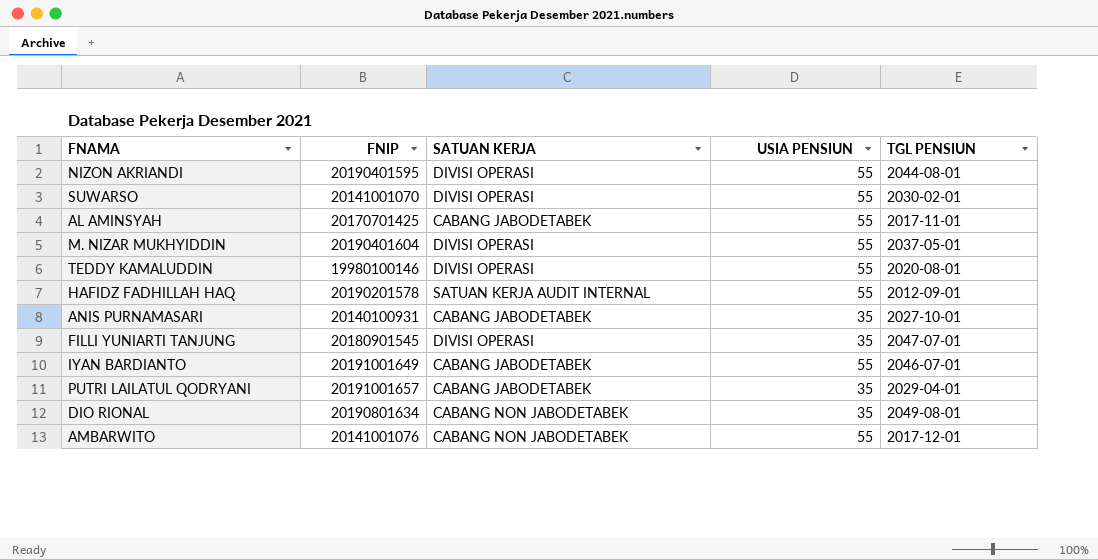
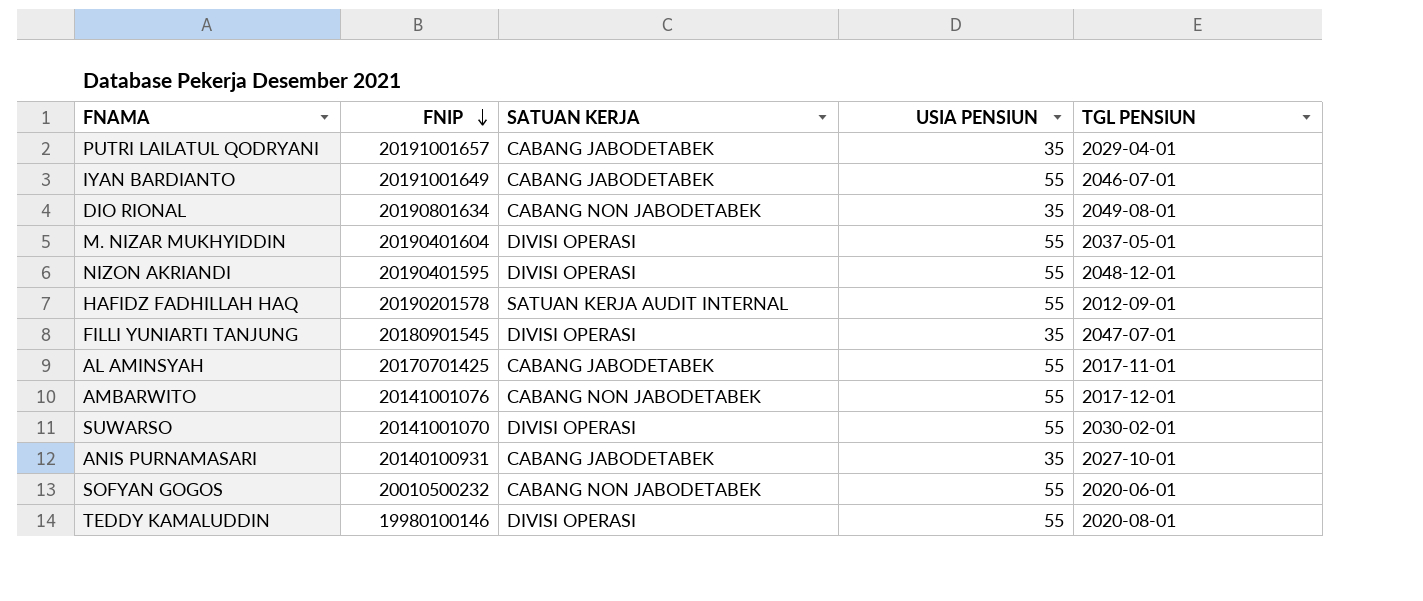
row order: none -> FNIP descending
NIZON AKRIANDI | TGL PENSIUN: 2044-08-01 -> 2048-12-01
row SOFYAN GOGOS: none -> 20010500232 | CABANG NON JABODETABEK | 55 | 2020-06-01

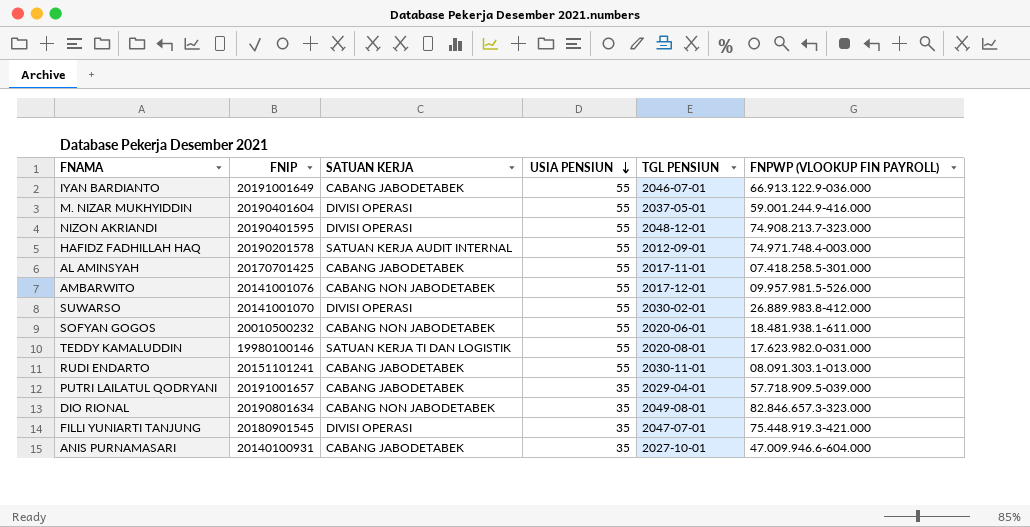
row order: FNIP descending -> USIA PENSIUN descending
column FNPWP (VLOOKUP FIN PAYROLL) | position: none -> 6
TEDDY KAMALUDDIN | SATUAN KERJA: DIVISI OPERASI -> SATUAN KERJA TI DAN LOGISTIK
row RUDI ENDARTO: none -> 20151101241 | CABANG JABODETABEK | 55 | 2030-11-01 | 08.091.303.1-013.000

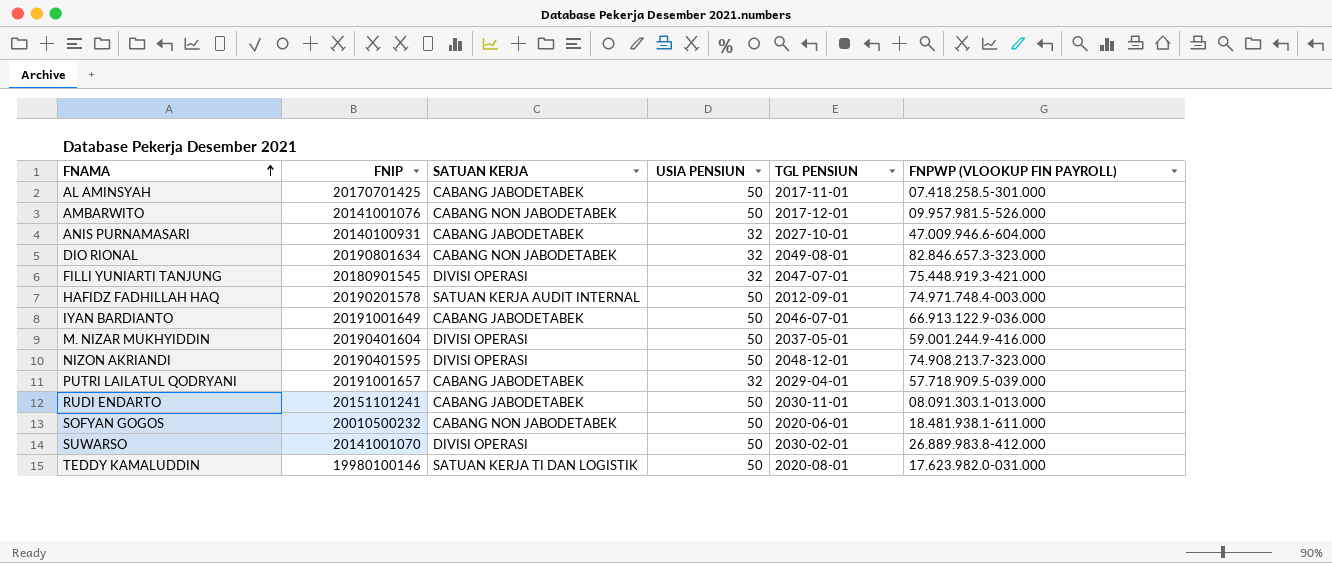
row order: USIA PENSIUN descending -> FNAMA ascending
AL AMINSYAH | USIA PENSIUN: 55 -> 50
AMBARWITO | USIA PENSIUN: 55 -> 50
ANIS PURNAMASARI | USIA PENSIUN: 35 -> 32
DIO RIONAL | USIA PENSIUN: 35 -> 32
FILLI YUNIARTI TANJUNG | USIA PENSIUN: 35 -> 32
HAFIDZ FADHILLAH HAQ | USIA PENSIUN: 55 -> 50
IYAN BARDIANTO | USIA PENSIUN: 55 -> 50
M. NIZAR MUKHYIDDIN | USIA PENSIUN: 55 -> 50
NIZON AKRIANDI | USIA PENSIUN: 55 -> 50
PUTRI LAILATUL QODRYANI | USIA PENSIUN: 35 -> 32
RUDI ENDARTO | USIA PENSIUN: 55 -> 50
SOFYAN GOGOS | USIA PENSIUN: 55 -> 50
SUWARSO | USIA PENSIUN: 55 -> 50
TEDDY KAMALUDDIN | USIA PENSIUN: 55 -> 50

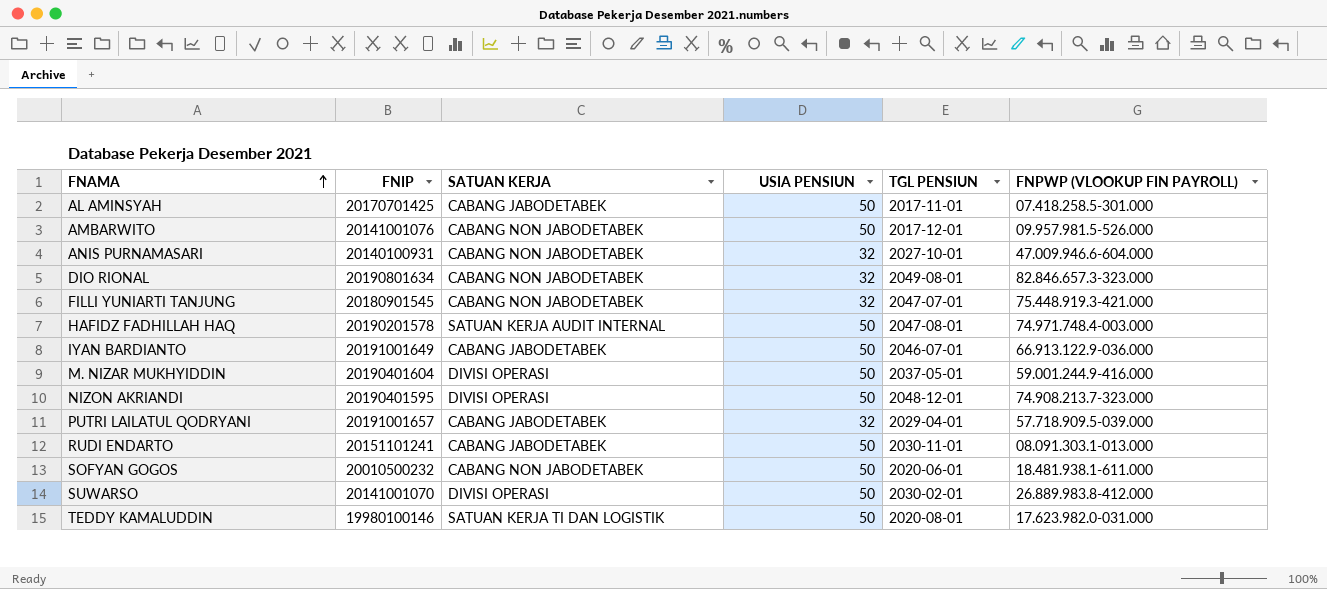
ANIS PURNAMASARI | SATUAN KERJA: CABANG JABODETABEK -> CABANG NON JABODETABEK
FILLI YUNIARTI TANJUNG | SATUAN KERJA: DIVISI OPERASI -> CABANG NON JABODETABEK
HAFIDZ FADHILLAH HAQ | TGL PENSIUN: 2012-09-01 -> 2047-08-01

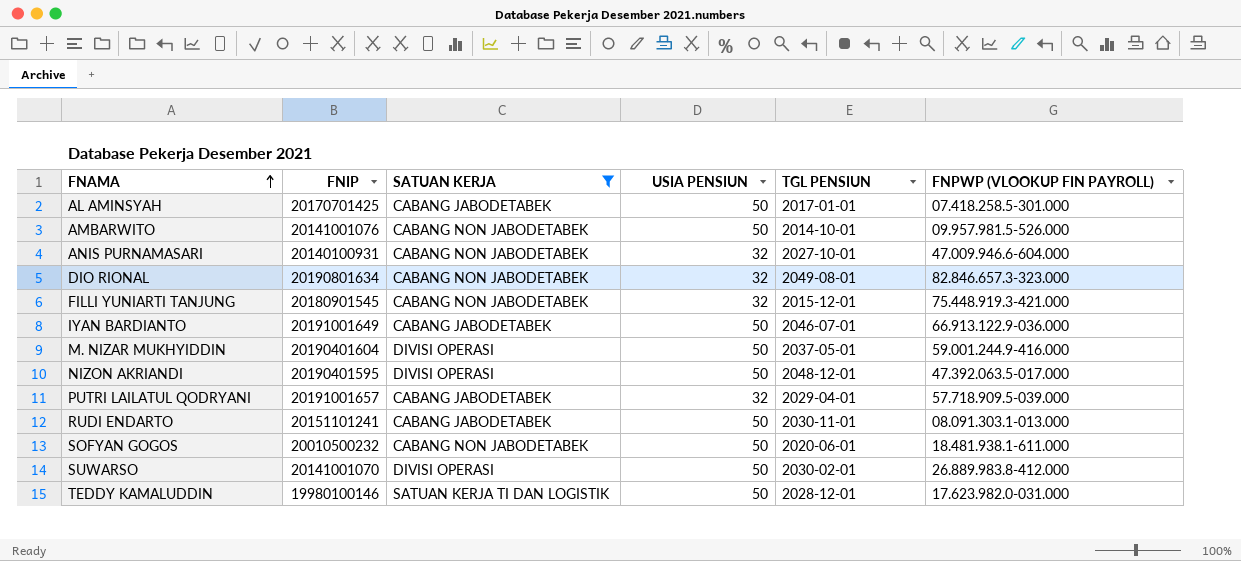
filter: none -> SATUAN KERJA != SATUAN KERJA AUDIT INTERNAL
AL AMINSYAH | TGL PENSIUN: 2017-11-01 -> 2017-01-01
AMBARWITO | TGL PENSIUN: 2017-12-01 -> 2014-10-01
FILLI YUNIARTI TANJUNG | TGL PENSIUN: 2047-07-01 -> 2015-12-01
NIZON AKRIANDI | FNPWP (VLOOKUP FIN PAYROLL): 74.908.213.7-323.000 -> 47.392.063.5-017.000
TEDDY KAMALUDDIN | TGL PENSIUN: 2020-08-01 -> 2028-12-01

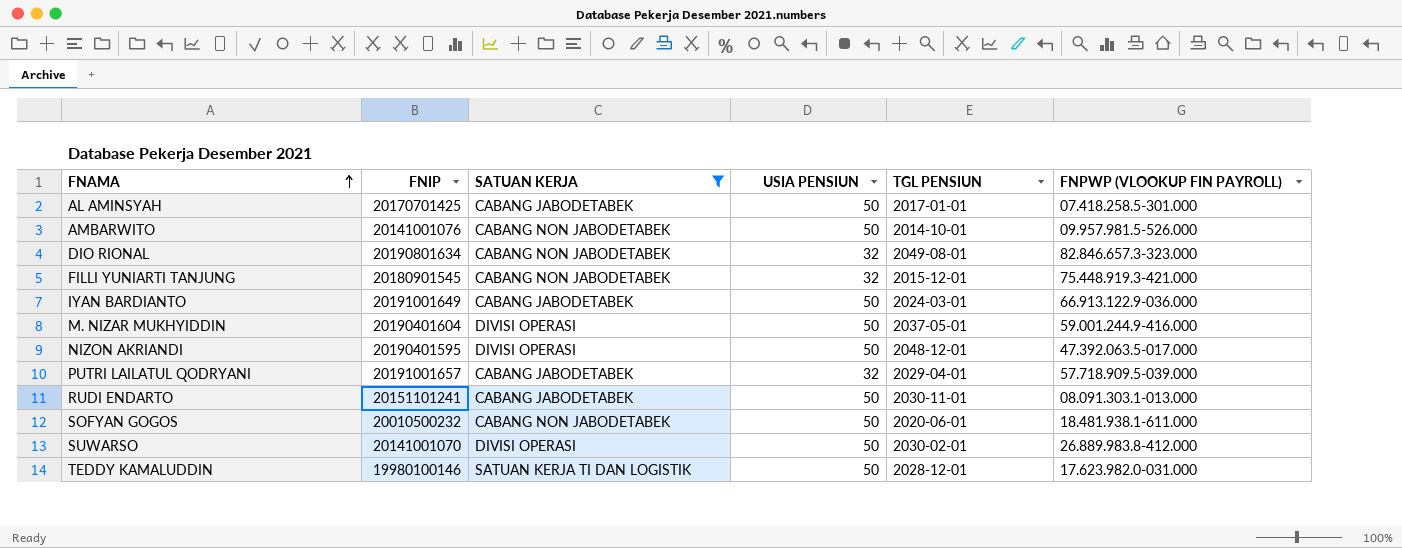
row ANIS PURNAMASARI: 20140100931 | CABANG NON JABODETABEK | 32 | 2027-10-01 | 47.009.946.6-604.000 -> none
IYAN BARDIANTO | TGL PENSIUN: 2046-07-01 -> 2024-03-01

